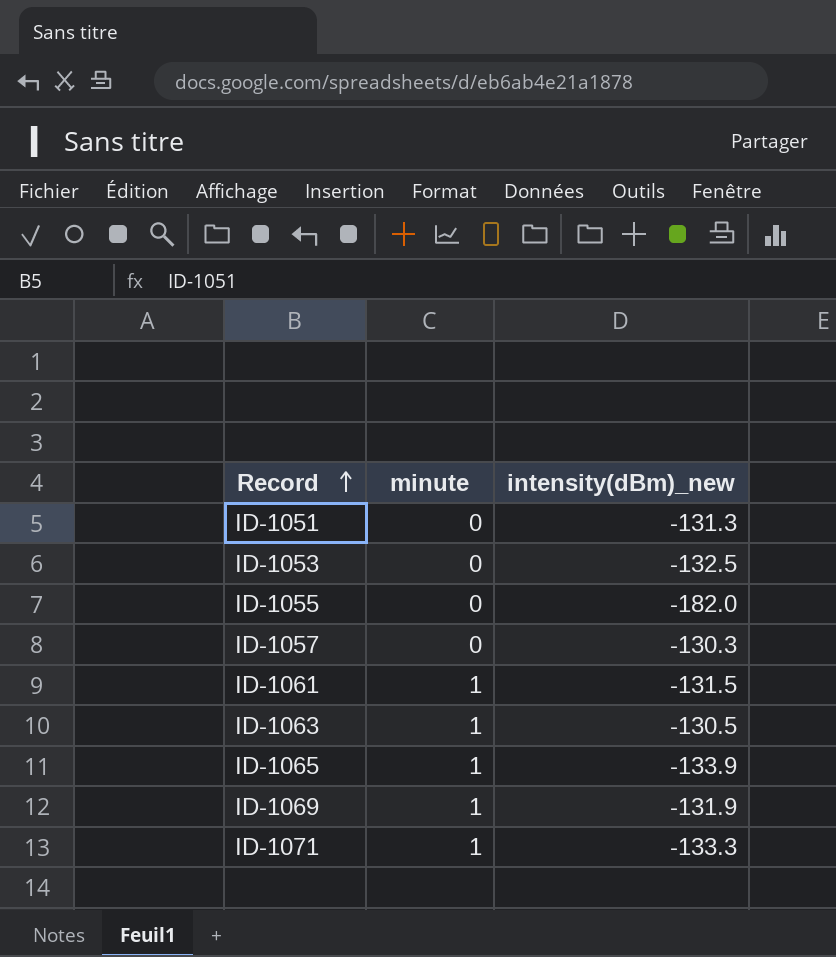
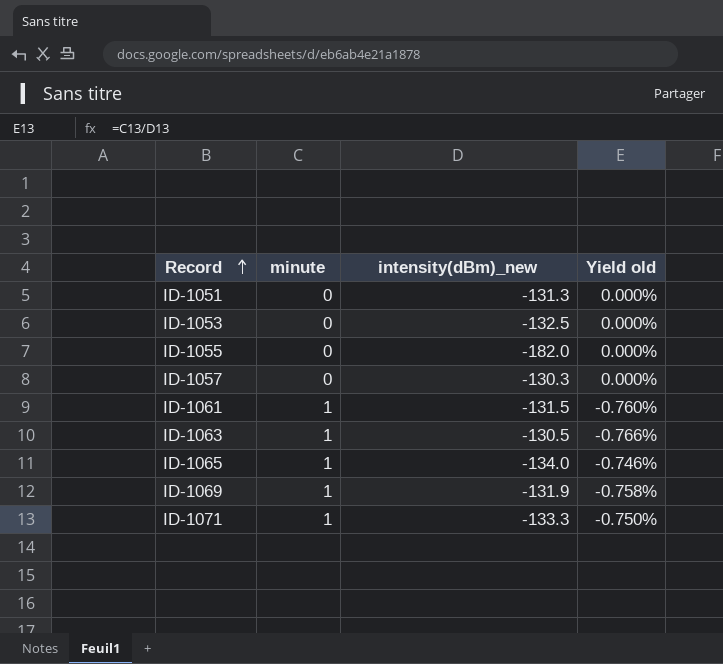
column Yield old | formula: none -> [minute] / [intensity(dBm)_new]
ID-1065 | intensity(dBm)_new: -133.9 -> -134.0

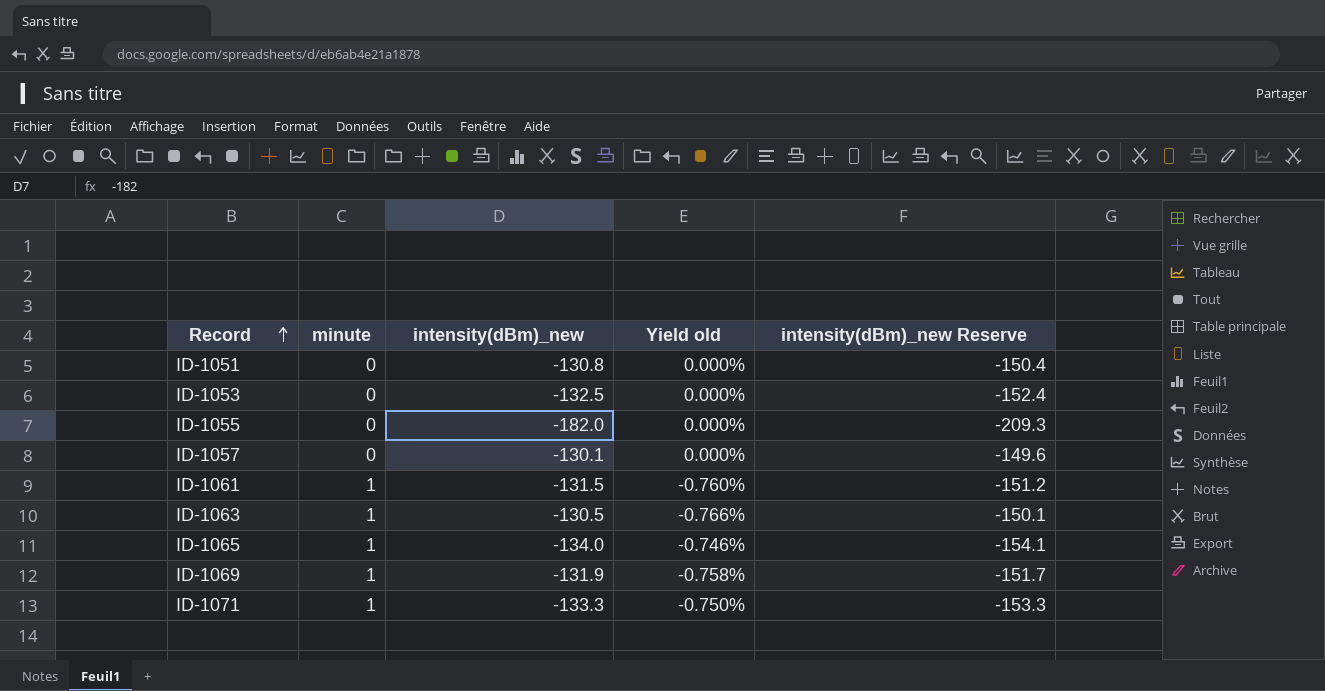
column intensity(dBm)_new Reserve | formula: none -> [intensity(dBm)_new] * 1.15
ID-1051 | intensity(dBm)_new: -131.3 -> -130.8
ID-1057 | intensity(dBm)_new: -130.3 -> -130.1

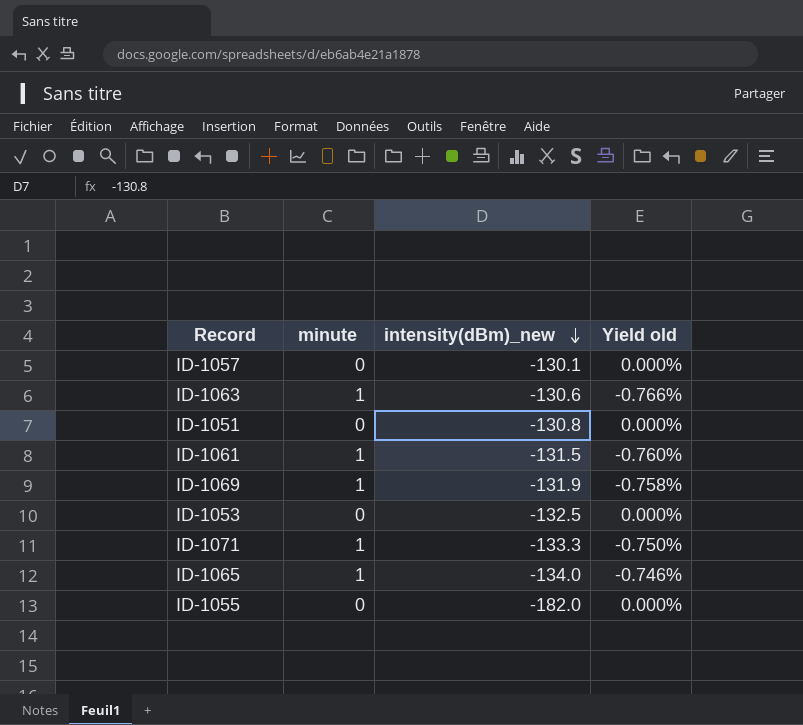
row order: Record ascending -> intensity(dBm)_new descending
column intensity(dBm)_new Reserve | formula: [intensity(dBm)_new] * 1.15 -> none
ID-1063 | intensity(dBm)_new: -130.5 -> -130.6

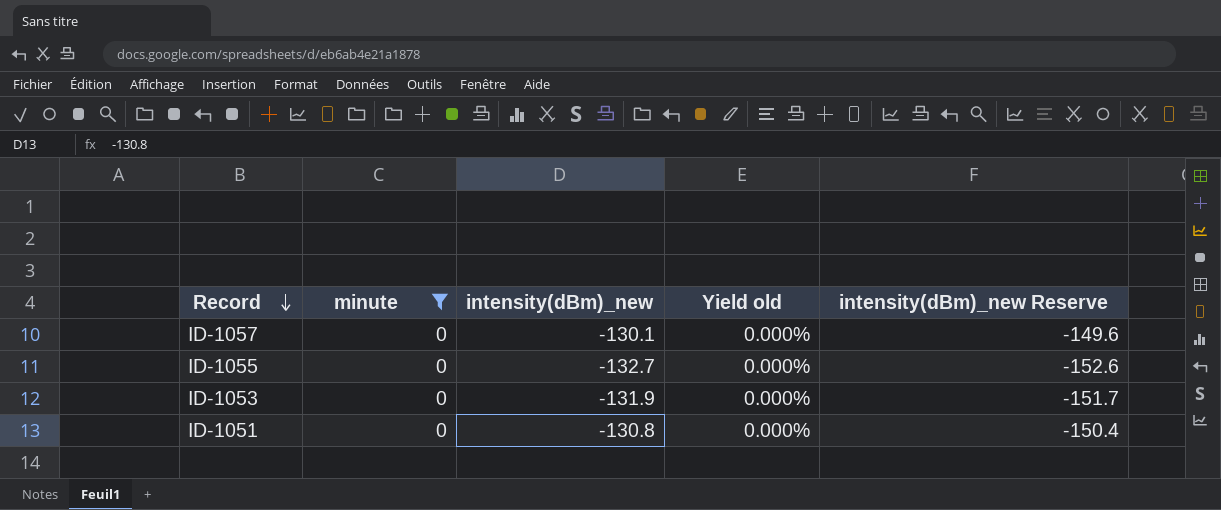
filter: none -> minute = 0
row order: intensity(dBm)_new descending -> Record descending
column intensity(dBm)_new Reserve | formula: none -> [intensity(dBm)_new] * 1.15
ID-1055 | intensity(dBm)_new: -182.0 -> -132.7
ID-1053 | intensity(dBm)_new: -132.5 -> -131.9

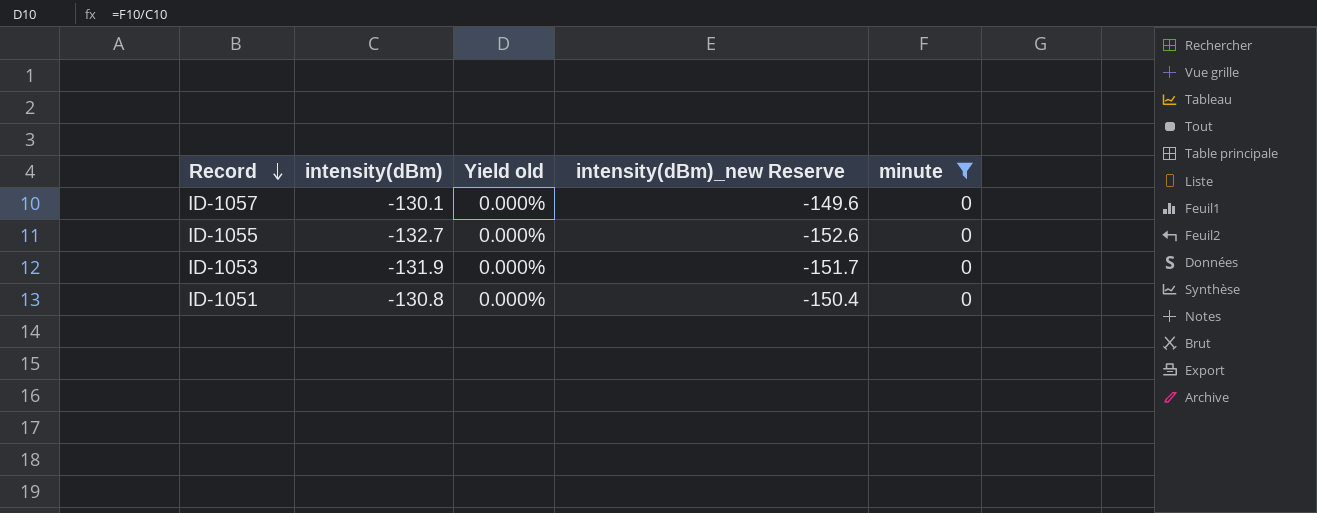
column name: intensity(dBm)_new -> intensity(dBm)
column minute | position: 2 -> 5

